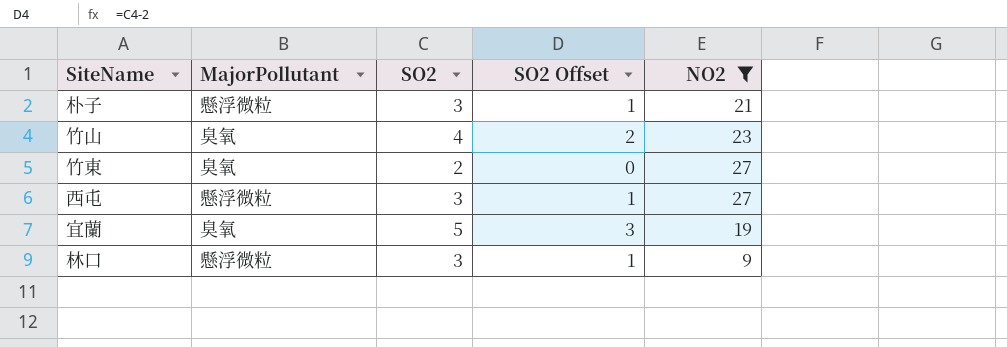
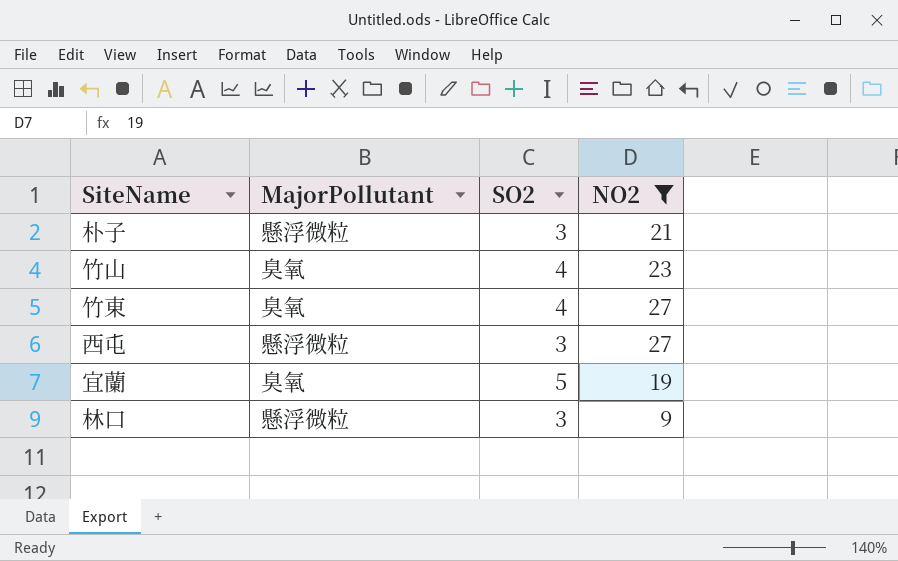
column SO2 Offset | formula: [SO2] - 2 -> none
竹東 | SO2: 2 -> 4

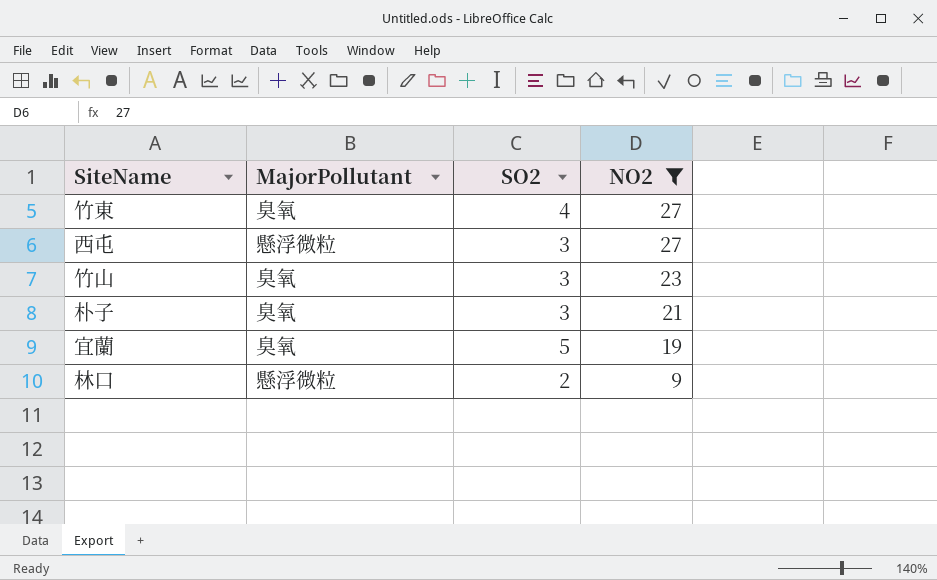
row order: none -> NO2 descending
竹山 | SO2: 4 -> 3
朴子 | MajorPollutant: 懸浮微粒 -> 臭氧
林口 | SO2: 3 -> 2

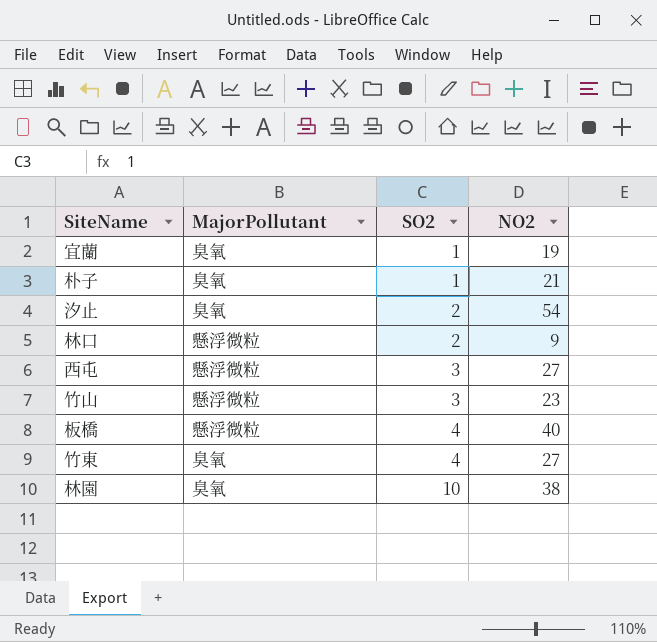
filter: NO2 <= 27 -> none
row order: NO2 descending -> SO2 ascending
宜蘭 | SO2: 5 -> 1
朴子 | SO2: 3 -> 1
竹山 | MajorPollutant: 臭氧 -> 懸浮微粒

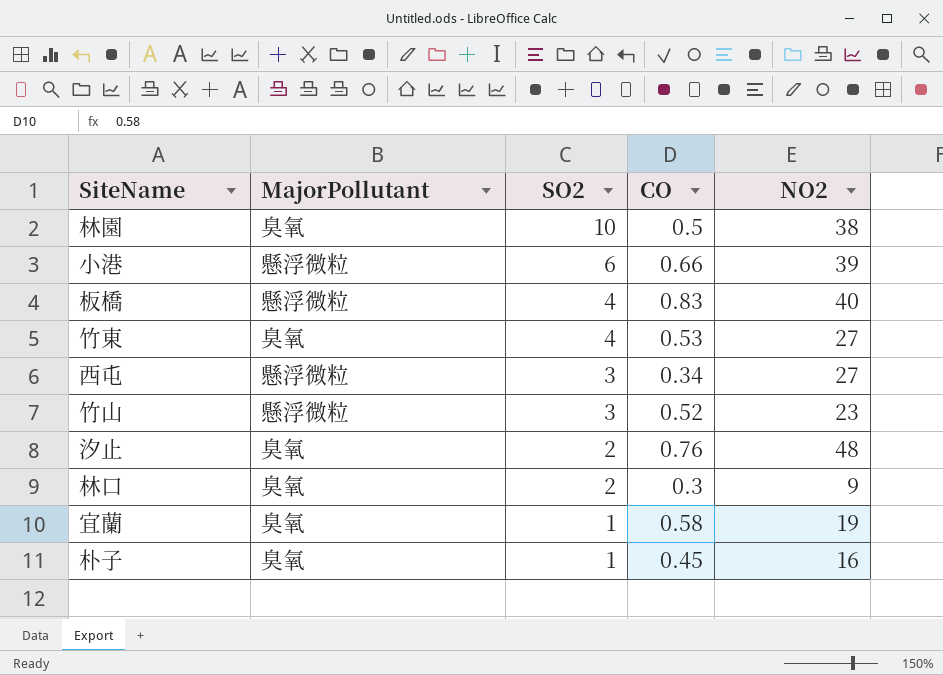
row order: SO2 ascending -> SO2 descending
column CO | position: none -> 4
row 小港: none -> 懸浮微粒 | 6 | 0.66 | 39
汐止 | NO2: 54 -> 48
林口 | MajorPollutant: 懸浮微粒 -> 臭氧
朴子 | NO2: 21 -> 16

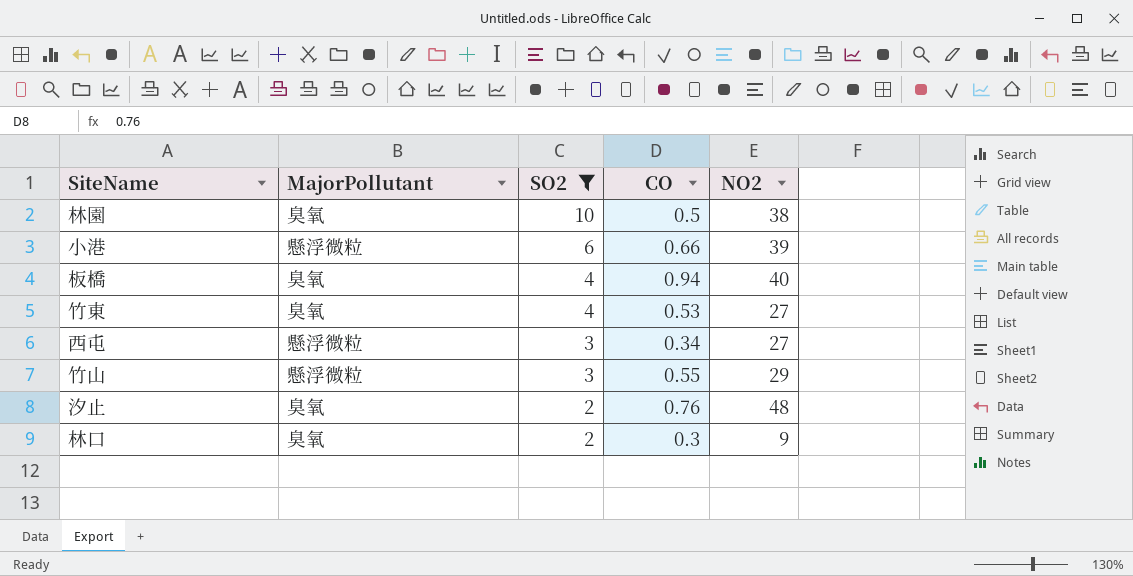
filter: none -> SO2 != 1
板橋 | MajorPollutant: 懸浮微粒 -> 臭氧
板橋 | CO: 0.83 -> 0.94
竹山 | CO: 0.52 -> 0.55
竹山 | NO2: 23 -> 29

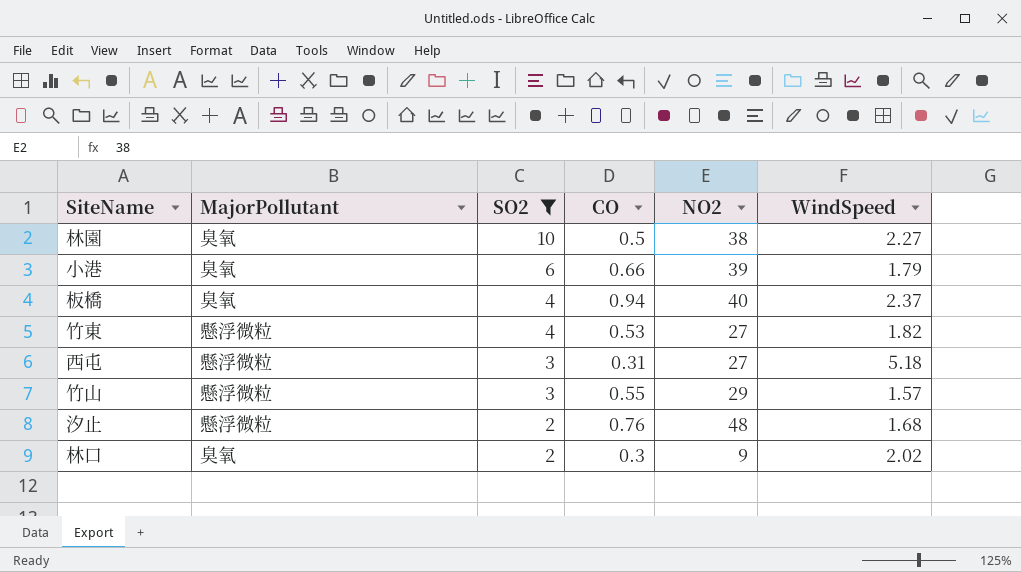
column WindSpeed | position: none -> 6
小港 | MajorPollutant: 懸浮微粒 -> 臭氧
竹東 | MajorPollutant: 臭氧 -> 懸浮微粒
西屯 | CO: 0.34 -> 0.31
汐止 | MajorPollutant: 臭氧 -> 懸浮微粒

